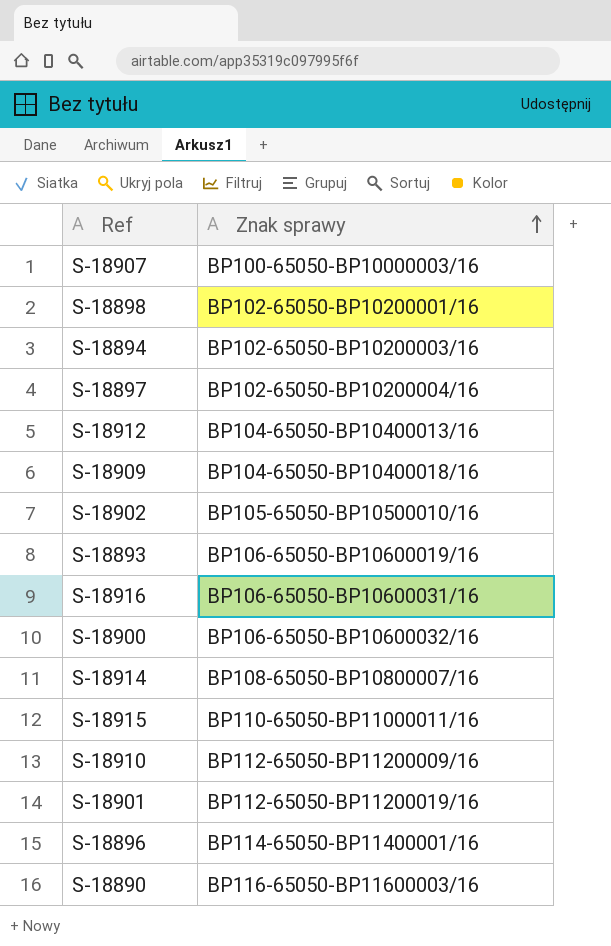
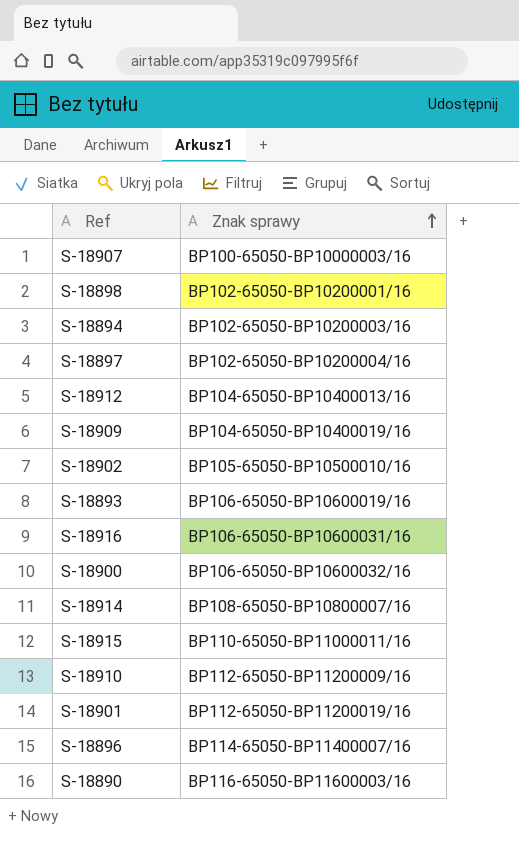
S-18909 | Znak sprawy: BP104-65050-BP10400018/16 -> BP104-65050-BP10400019/16
S-18896 | Znak sprawy: BP114-65050-BP11400001/16 -> BP114-65050-BP11400007/16

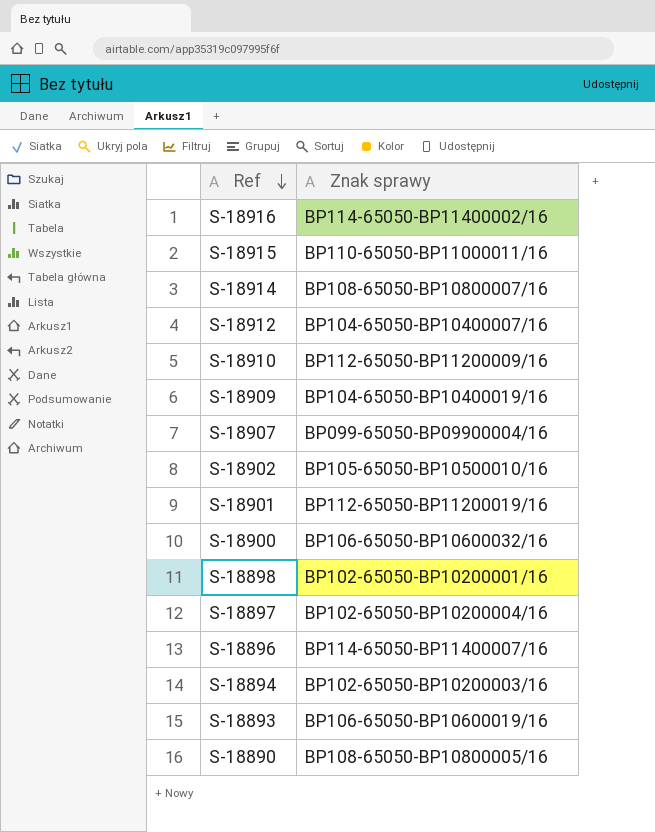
row order: Znak sprawy ascending -> Ref descending
S-18916 | Znak sprawy: BP106-65050-BP10600031/16 -> BP114-65050-BP11400002/16
S-18912 | Znak sprawy: BP104-65050-BP10400013/16 -> BP104-65050-BP10400007/16
S-18907 | Znak sprawy: BP100-65050-BP10000003/16 -> BP099-65050-BP09900004/16
S-18890 | Znak sprawy: BP116-65050-BP11600003/16 -> BP108-65050-BP10800005/16

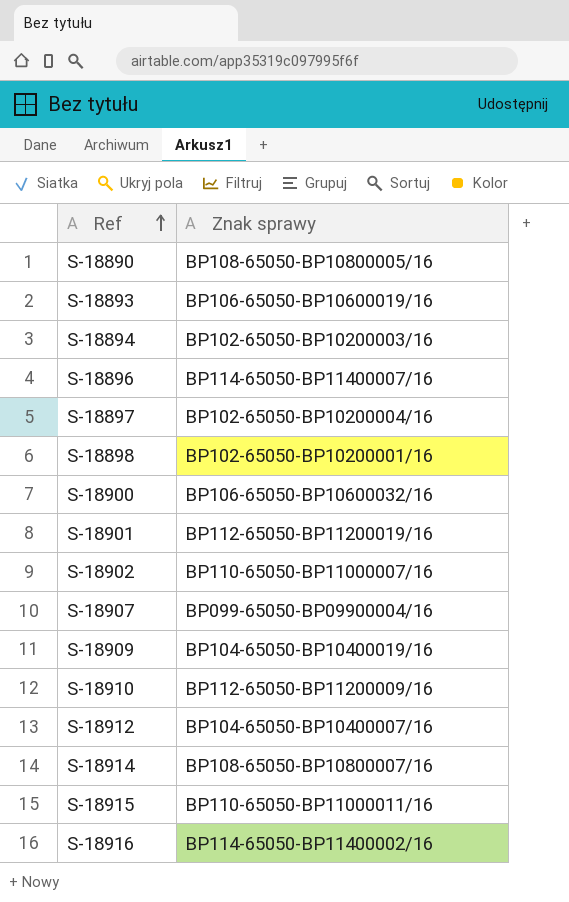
row order: Ref descending -> Ref ascending
S-18902 | Znak sprawy: BP105-65050-BP10500010/16 -> BP110-65050-BP11000007/16

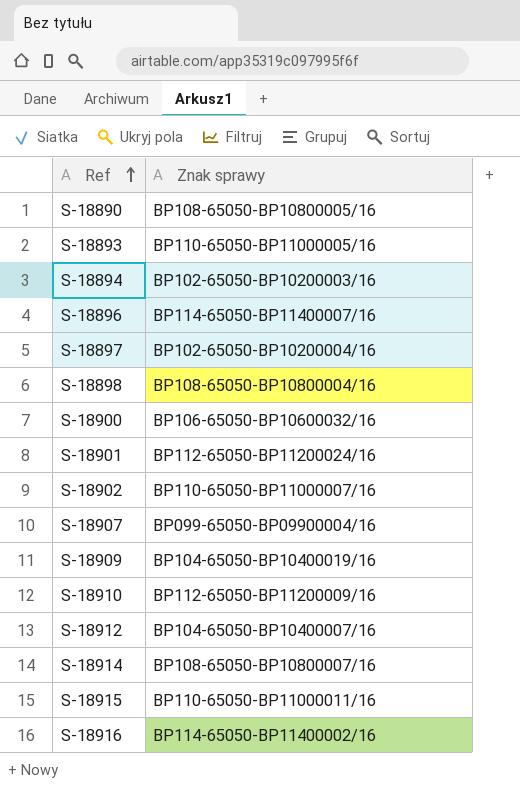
S-18893 | Znak sprawy: BP106-65050-BP10600019/16 -> BP110-65050-BP11000005/16
S-18898 | Znak sprawy: BP102-65050-BP10200001/16 -> BP108-65050-BP10800004/16
S-18901 | Znak sprawy: BP112-65050-BP11200019/16 -> BP112-65050-BP11200024/16

